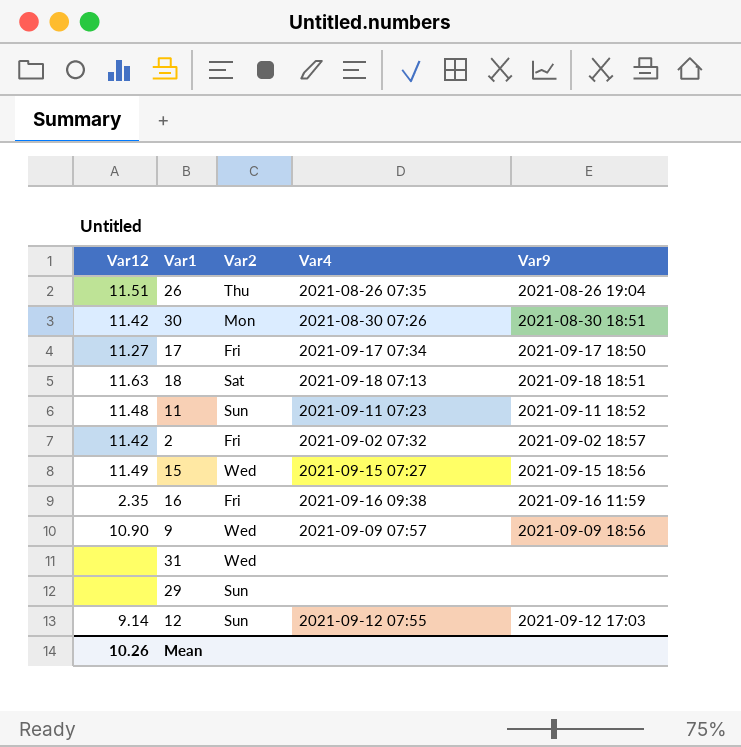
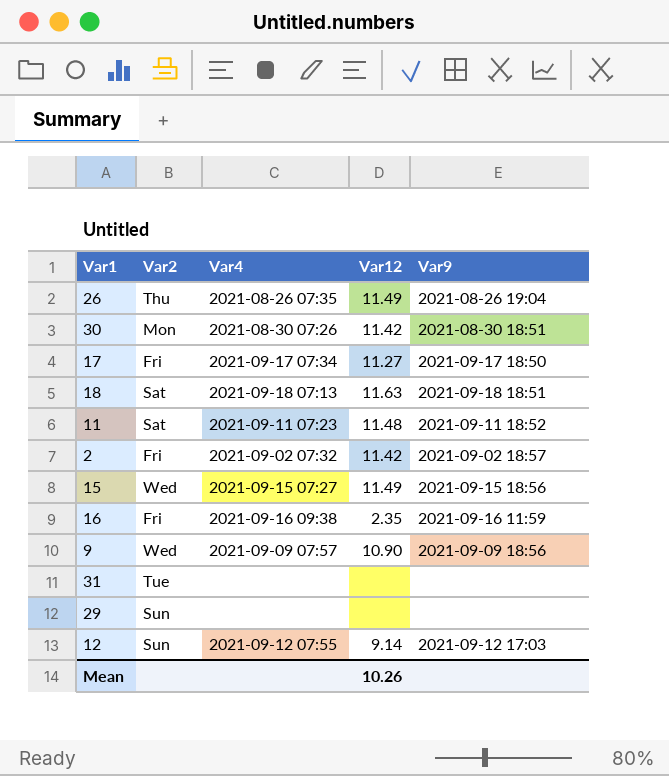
column Var12 | position: 1 -> 4
26 | Var12: 11.51 -> 11.49
11 | Var2: Sun -> Sat
31 | Var2: Wed -> Tue

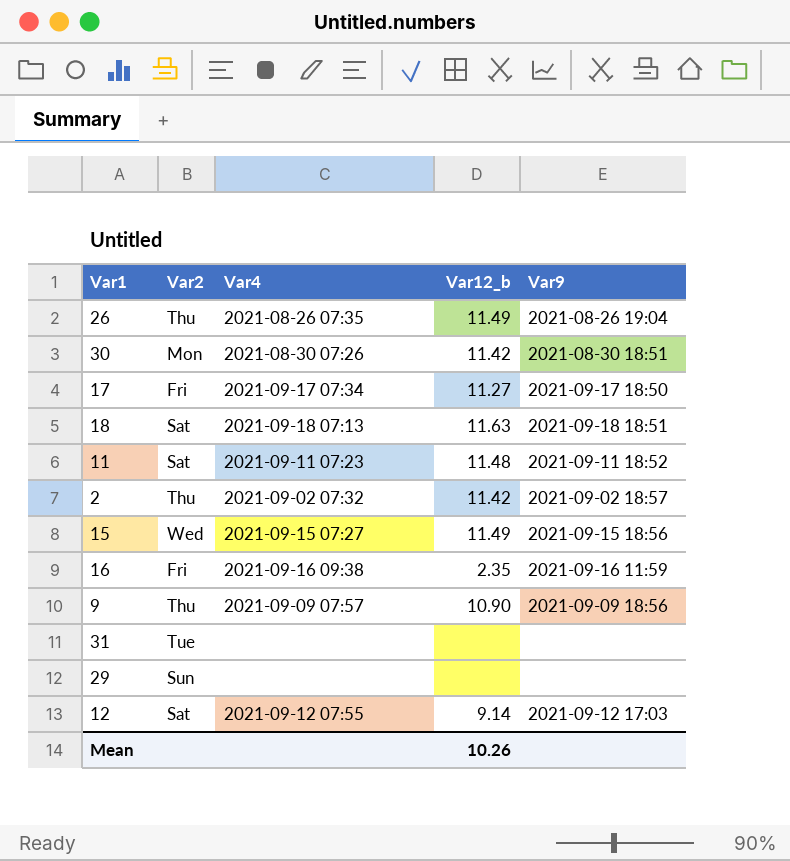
column name: Var12 -> Var12_b
2 | Var2: Fri -> Thu
9 | Var2: Wed -> Thu
12 | Var2: Sun -> Sat

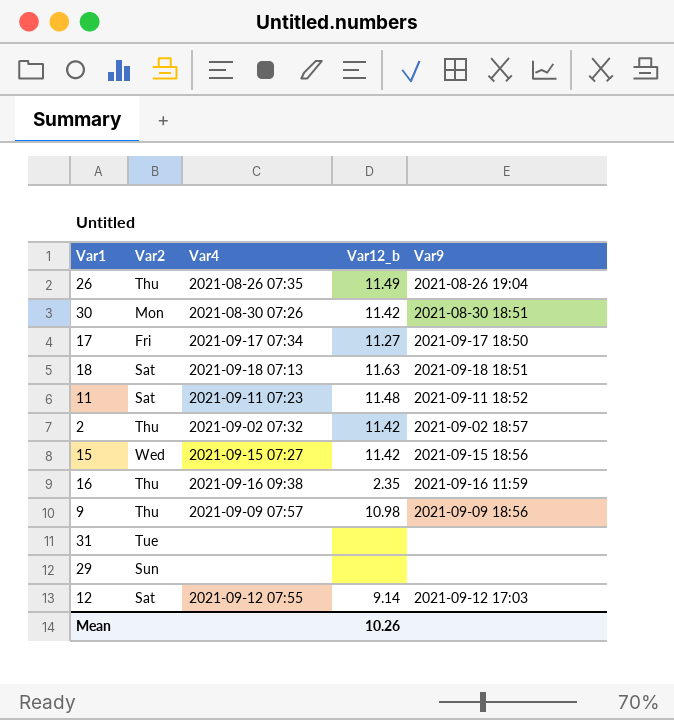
15 | Var12_b: 11.49 -> 11.42
16 | Var2: Fri -> Thu
9 | Var12_b: 10.90 -> 10.98

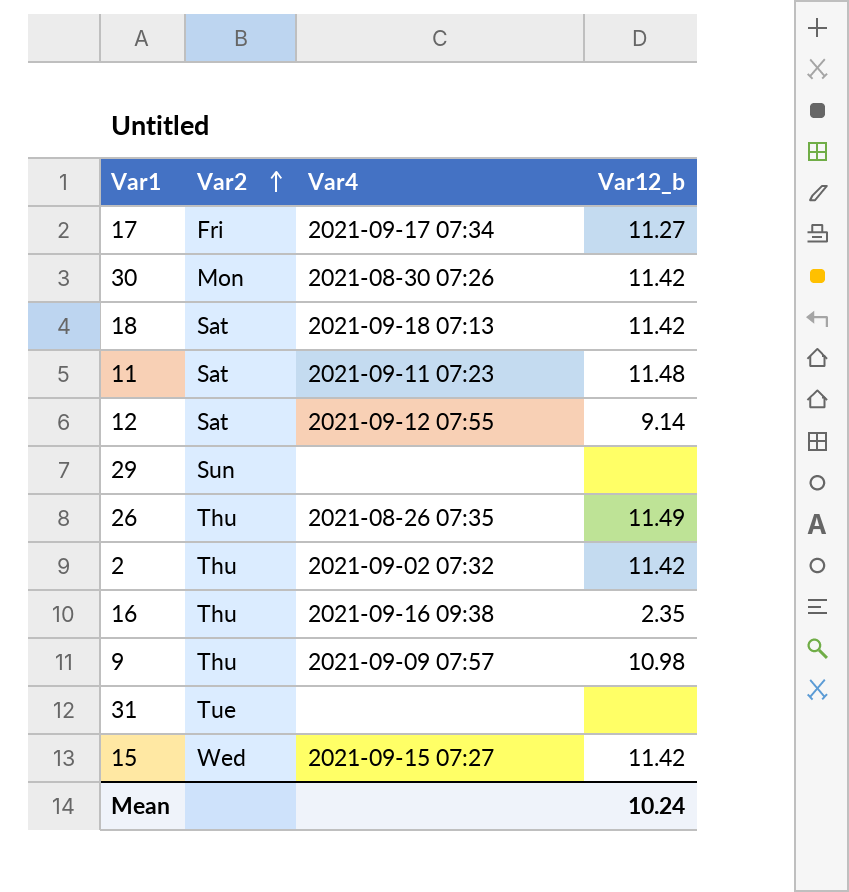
row order: none -> Var2 ascending
column Var9 | position: 5 -> none
18 | Var12_b: 11.63 -> 11.42
Mean | Var12_b: 10.26 -> 10.24

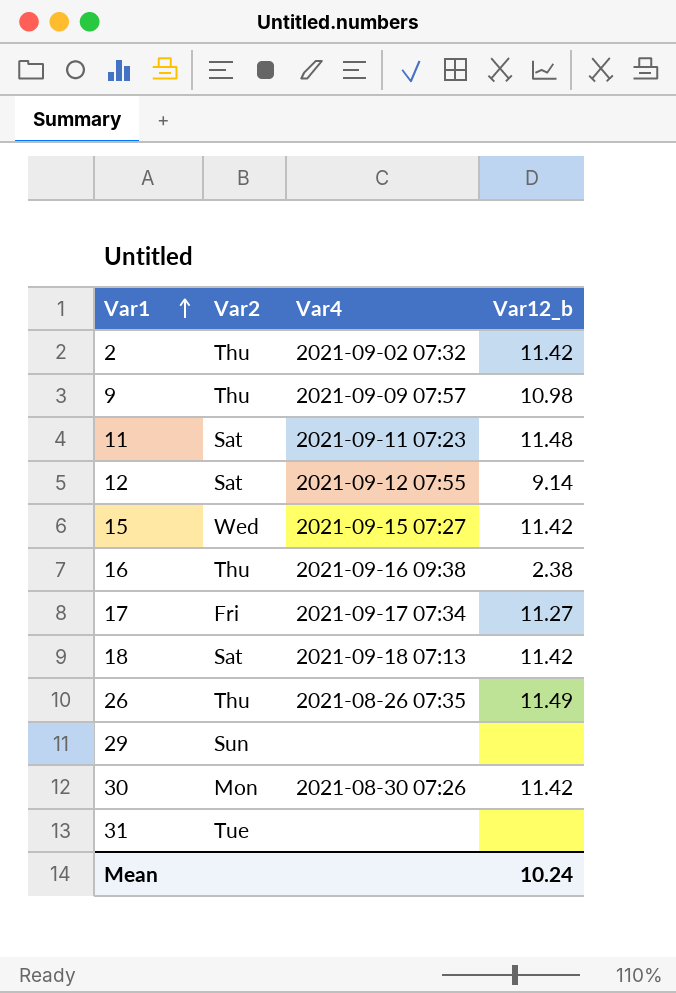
row order: Var2 ascending -> Var1 ascending
16 | Var12_b: 2.35 -> 2.38

